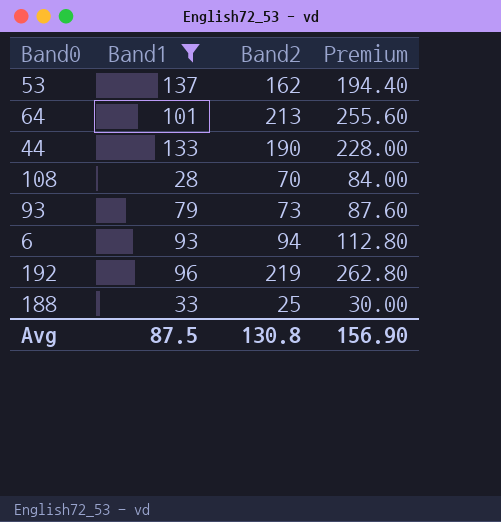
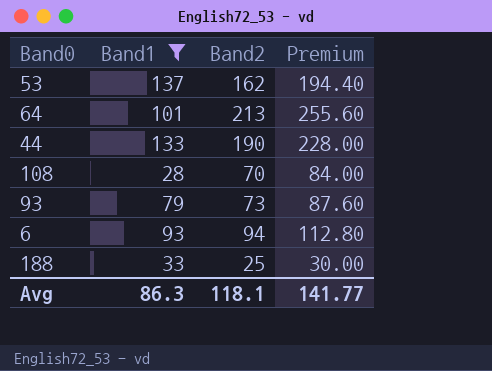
row 192: 96 | 219 | 262.80 -> none
Avg | Band1: 87.5 -> 86.3
Avg | Band2: 130.8 -> 118.1
Avg | Premium: 156.90 -> 141.77

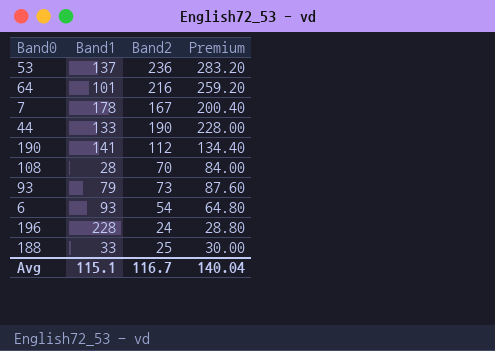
filter: Band1 <= 137 -> none
53 | Band2: 162 -> 236
53 | Premium: 194.40 -> 283.20
64 | Band2: 213 -> 216
64 | Premium: 255.60 -> 259.20
6 | Band2: 94 -> 54
6 | Premium: 112.80 -> 64.80
Avg | Band1: 86.3 -> 115.1
Avg | Band2: 118.1 -> 116.7
Avg | Premium: 141.77 -> 140.04

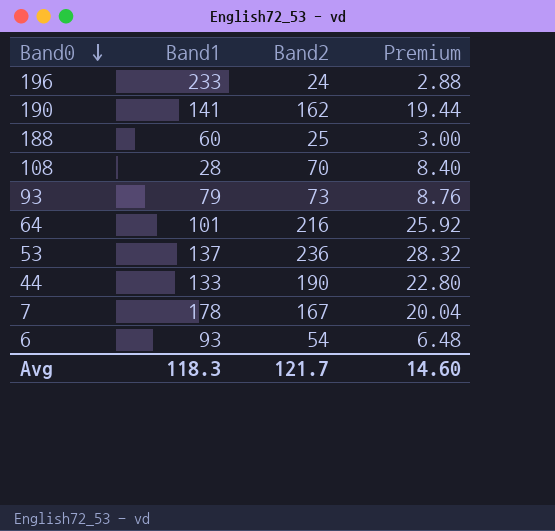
row order: none -> Band0 descending
column Premium | formula: [Band2] * 1.2 -> [Band2] * 0.12
196 | Band1: 228 -> 233
190 | Band2: 112 -> 162
188 | Band1: 33 -> 60
Avg | Band1: 115.1 -> 118.3
Avg | Band2: 116.7 -> 121.7
Avg | Premium: 140.04 -> 14.60

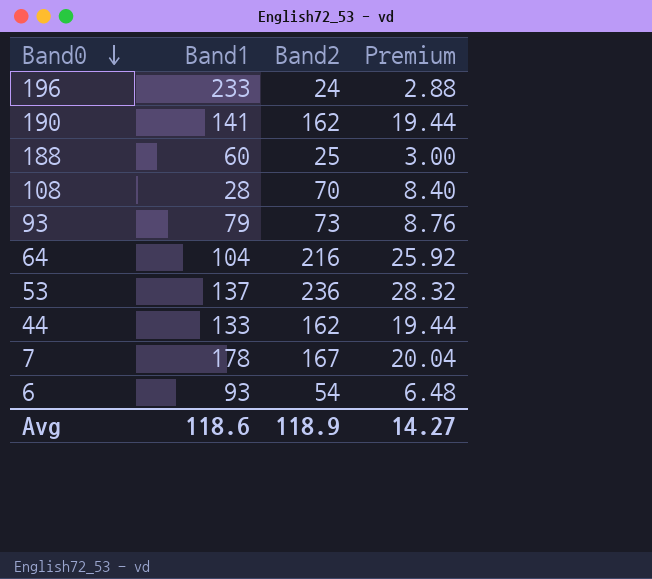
64 | Band1: 101 -> 104
44 | Band2: 190 -> 162
44 | Premium: 22.80 -> 19.44
Avg | Band1: 118.3 -> 118.6
Avg | Band2: 121.7 -> 118.9
Avg | Premium: 14.60 -> 14.27

